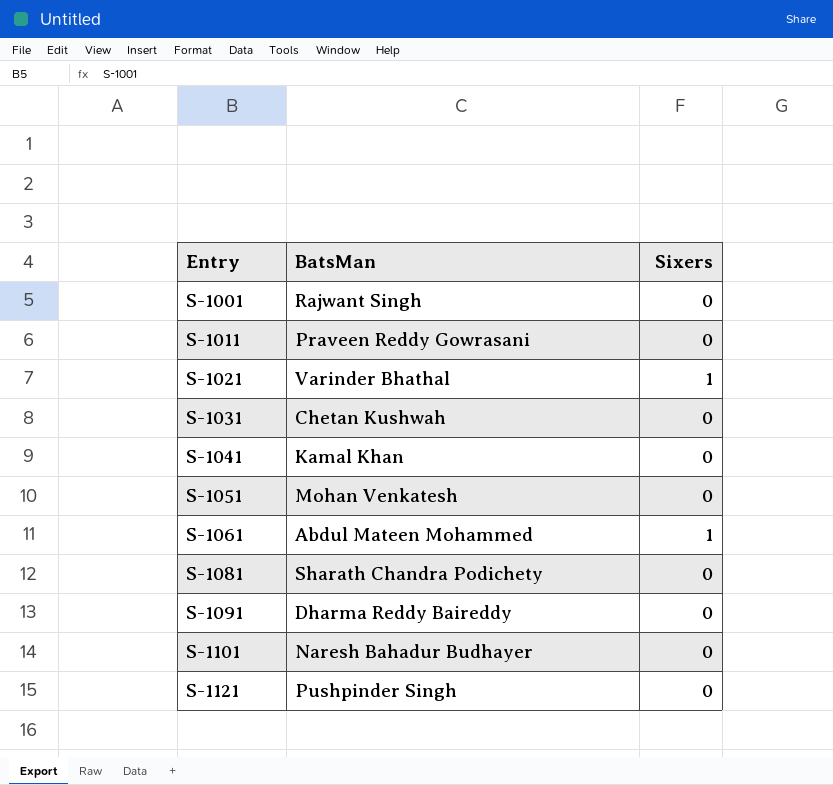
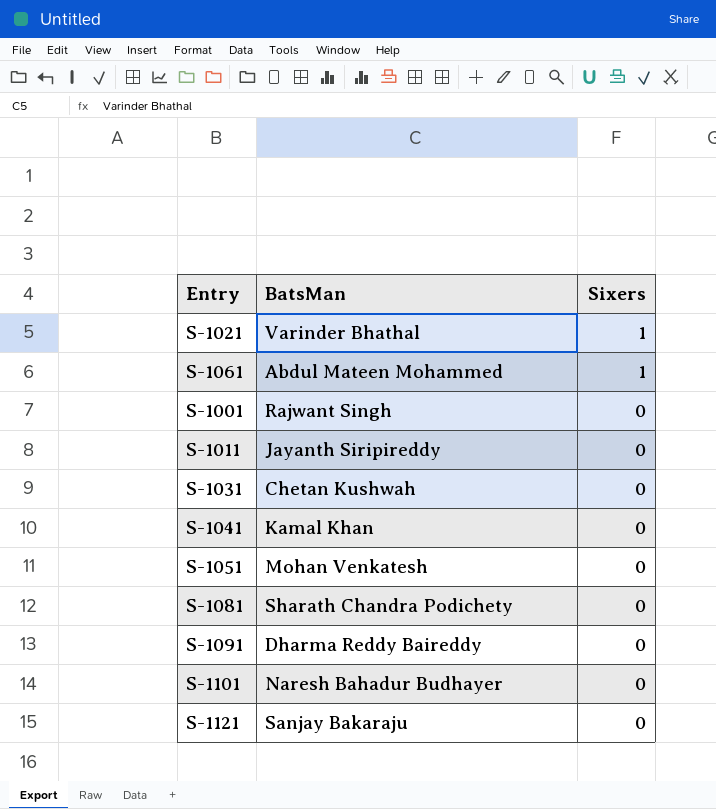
row order: Entry ascending -> Sixers descending
S-1011 | BatsMan: Praveen Reddy Gowrasani -> Jayanth Siripireddy
S-1121 | BatsMan: Pushpinder Singh -> Sanjay Bakaraju

